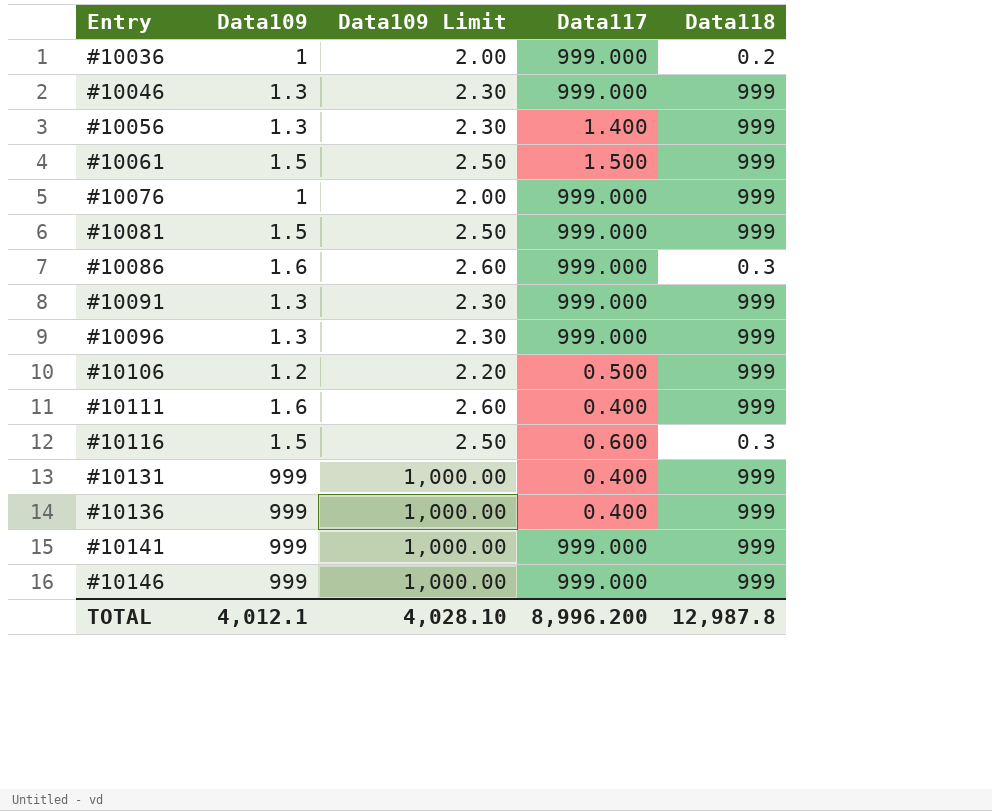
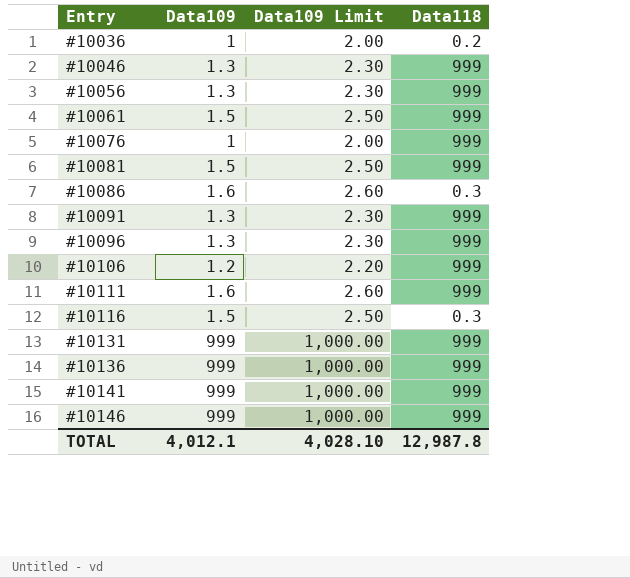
column Data117 | position: 4 -> none

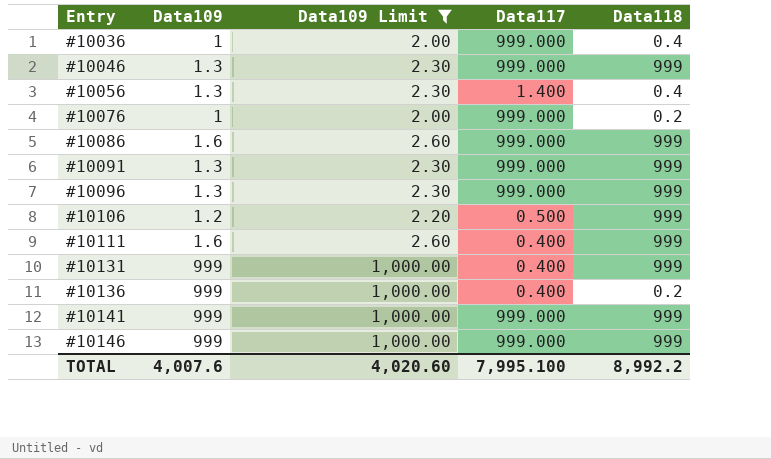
filter: none -> Data109 Limit != 2.50
column Data117 | position: none -> 4
#10036 | Data118: 0.2 -> 0.4
#10056 | Data118: 999 -> 0.4
#10076 | Data118: 999 -> 0.2
#10086 | Data118: 0.3 -> 999
#10136 | Data118: 999 -> 0.2
TOTAL | Data109: 4,012.1 -> 4,007.6
TOTAL | Data109 Limit: 4,028.10 -> 4,020.60
TOTAL | Data118: 12,987.8 -> 8,992.2

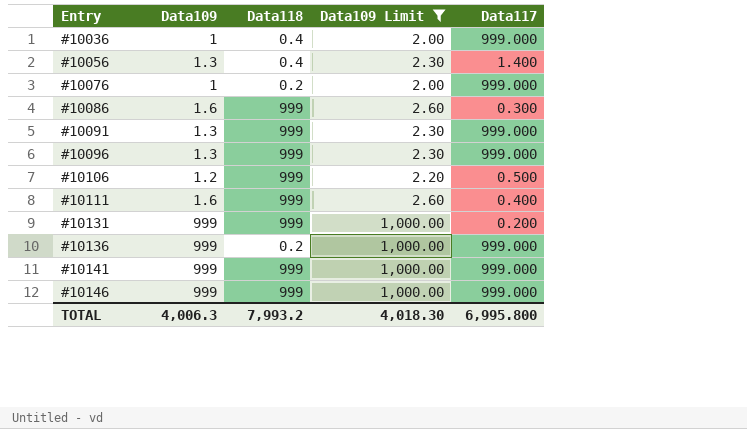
column Data118 | position: 5 -> 3
row #10046: 1.3 | 2.30 | 999.000 | 999 -> none
#10086 | Data117: 999.000 -> 0.300
#10131 | Data117: 0.400 -> 0.200
#10136 | Data117: 0.400 -> 999.000
TOTAL | Data109: 4,007.6 -> 4,006.3
TOTAL | Data118: 8,992.2 -> 7,993.2
TOTAL | Data109 Limit: 4,020.60 -> 4,018.30
TOTAL | Data117: 7,995.100 -> 6,995.800

